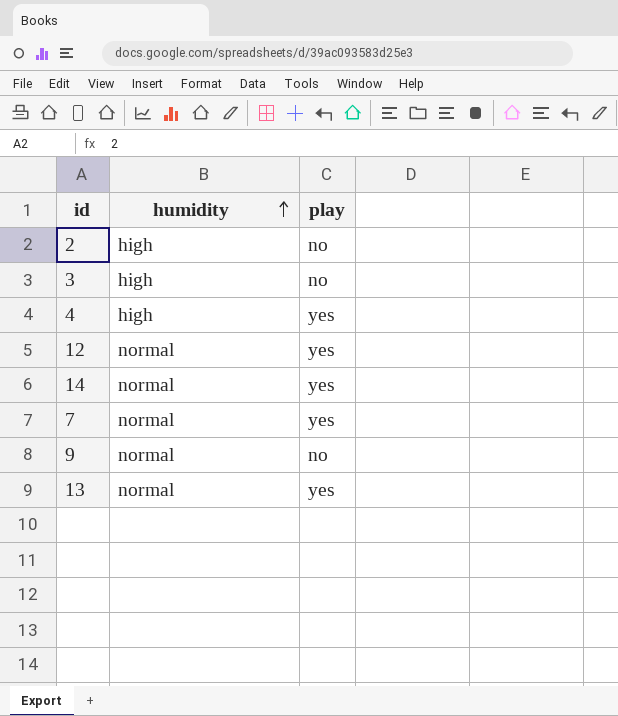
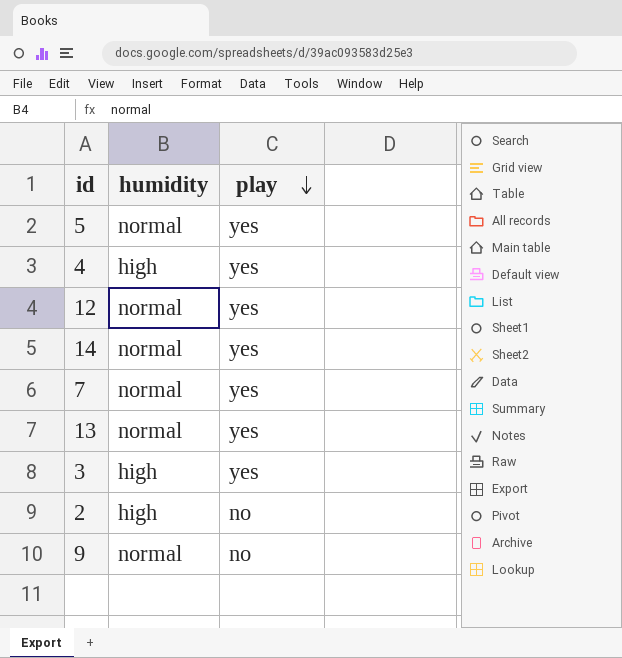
row order: humidity ascending -> play descending
row 5: none -> normal | yes
3 | play: no -> yes

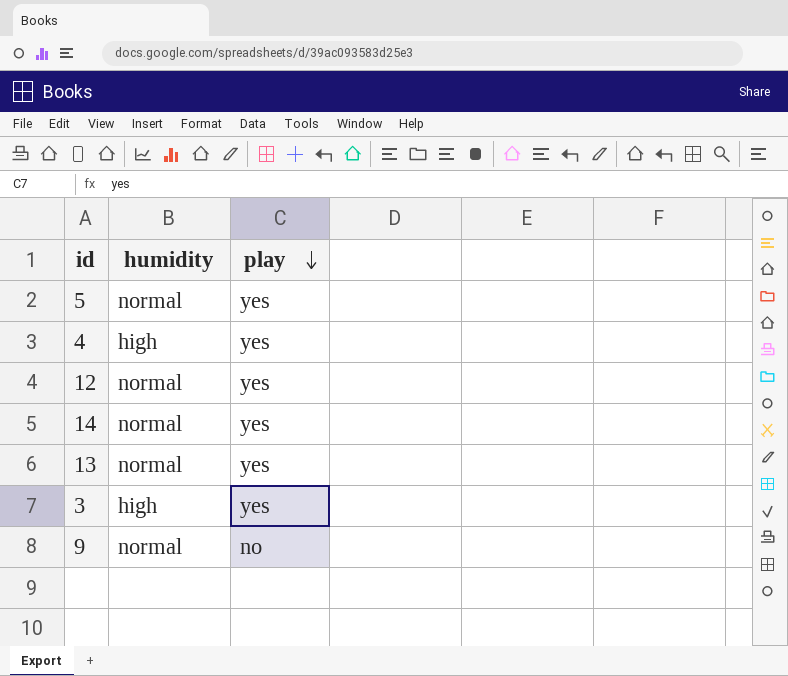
row 7: normal | yes -> none
row 2: high | no -> none

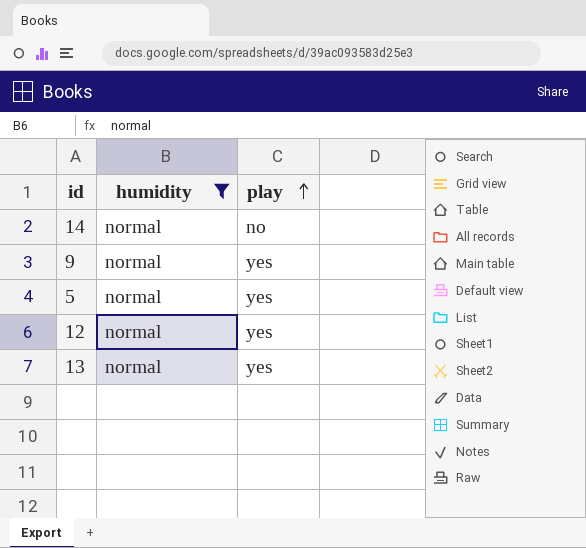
filter: none -> humidity = normal
row order: play descending -> play ascending
14 | play: yes -> no
9 | play: no -> yes

